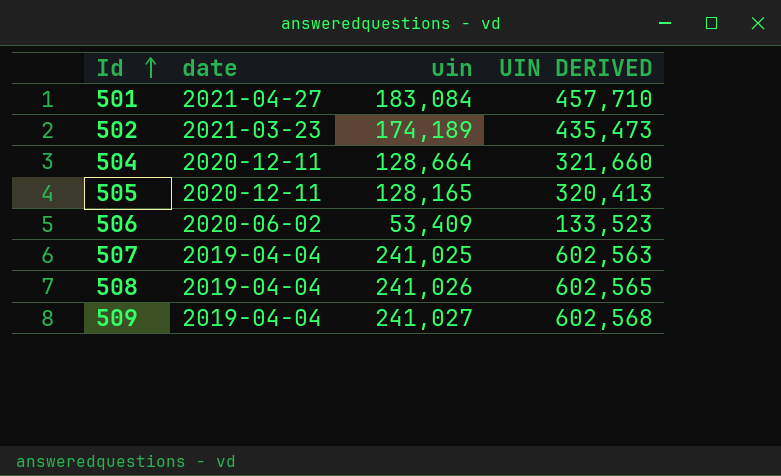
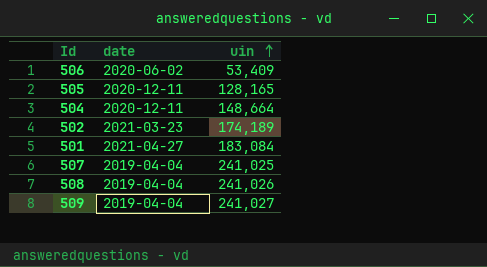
row order: Id ascending -> uin ascending
column UIN DERIVED | formula: [uin] * 2.5 -> none
504 | uin: 128,664 -> 148,664

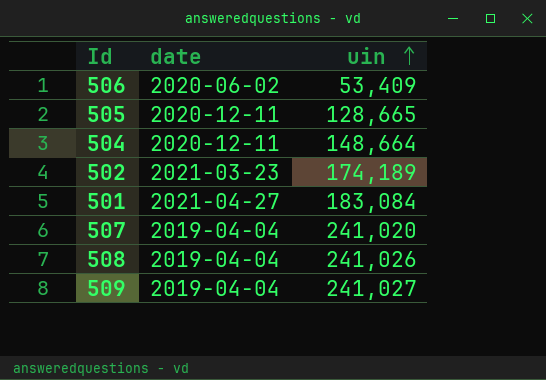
505 | uin: 128,165 -> 128,665
507 | uin: 241,025 -> 241,020

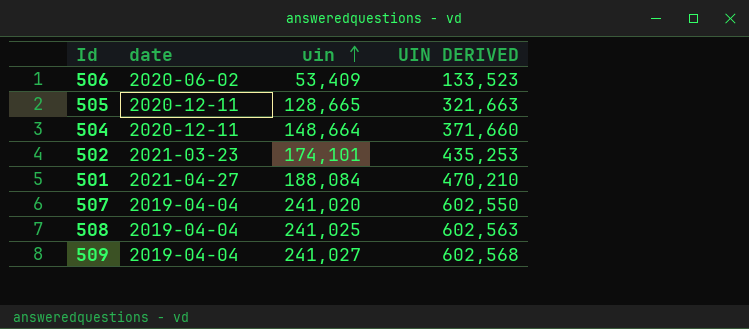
column UIN DERIVED | formula: none -> [uin] * 2.5
502 | uin: 174,189 -> 174,101
501 | uin: 183,084 -> 188,084
508 | uin: 241,026 -> 241,025

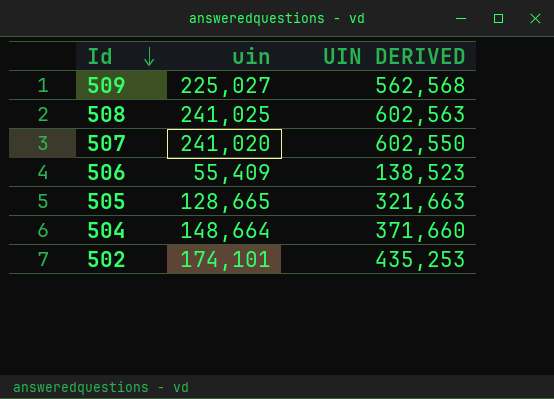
row order: uin ascending -> Id descending
column date | position: 2 -> none
row 501: 2021-04-27 | 188,084 | 470,210 -> none
509 | uin: 241,027 -> 225,027
509 | UIN DERIVED: 602,568 -> 562,568
506 | uin: 53,409 -> 55,409
506 | UIN DERIVED: 133,523 -> 138,523

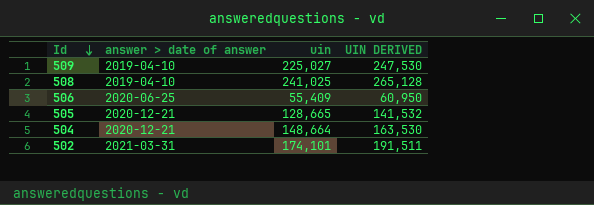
column answer > date of answer | position: none -> 2
column UIN DERIVED | formula: [uin] * 2.5 -> [uin] * 1.1
row 507: 241,020 | 602,550 -> none

